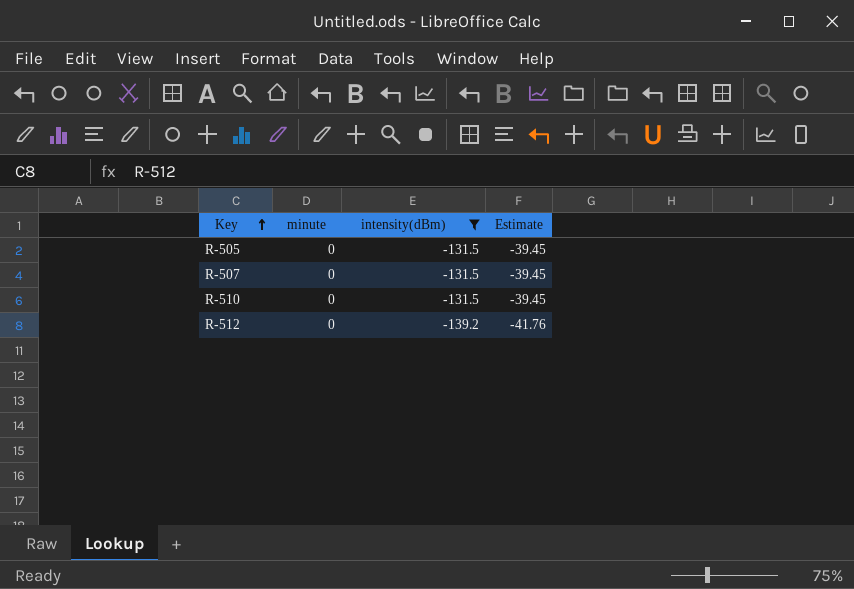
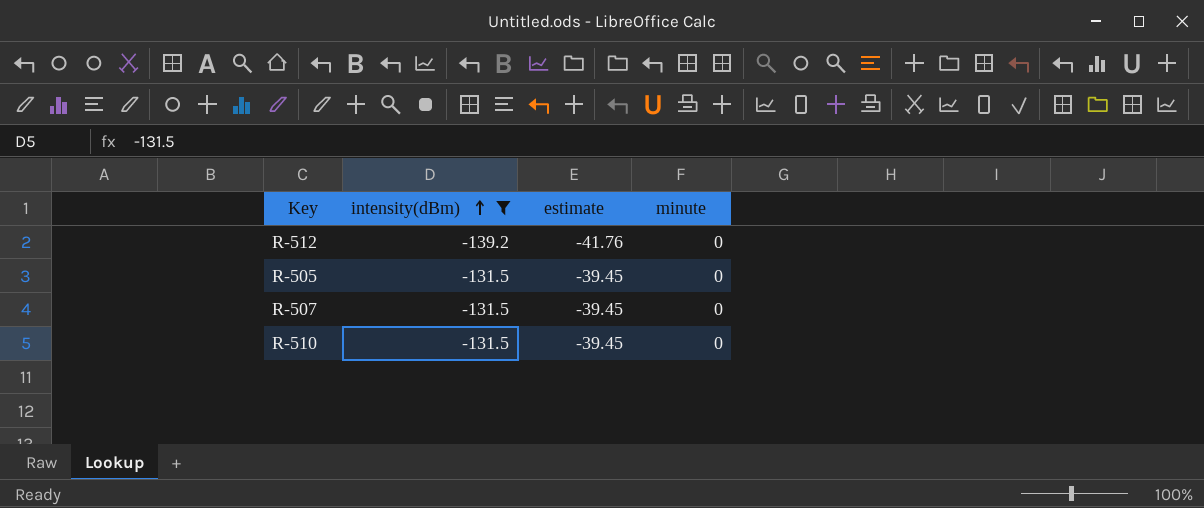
row order: Key ascending -> intensity(dBm) ascending
column name: Estimate -> estimate
column minute | position: 2 -> 4

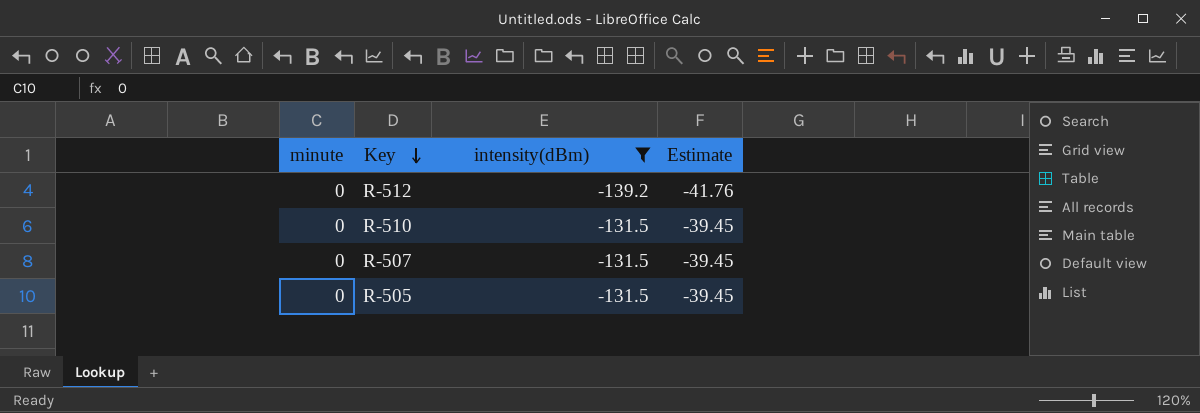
row order: intensity(dBm) ascending -> Key descending
column minute | position: 4 -> 1
column name: estimate -> Estimate

